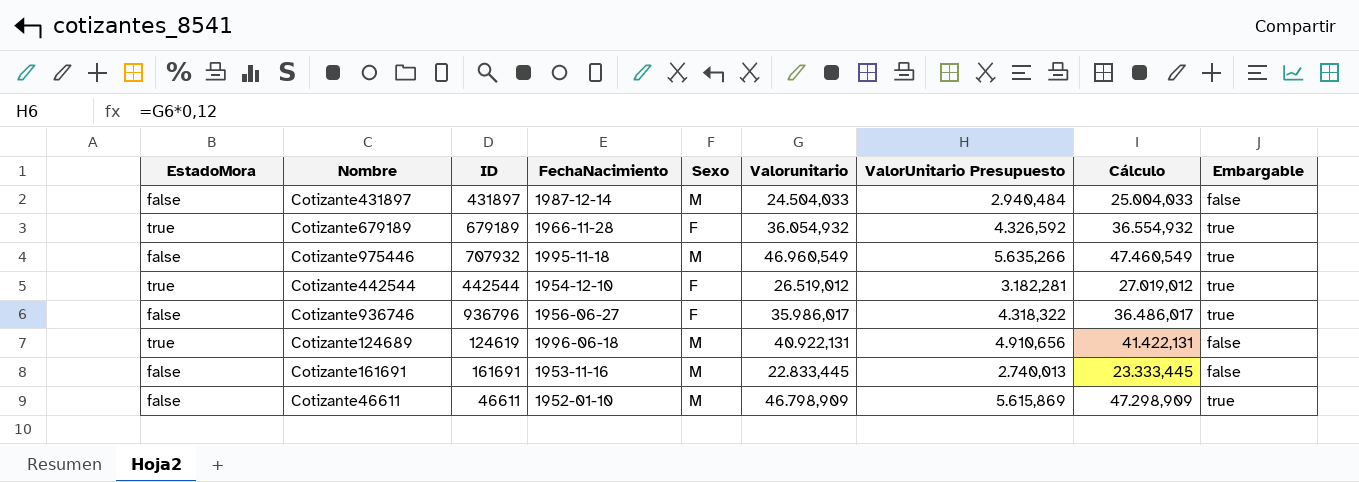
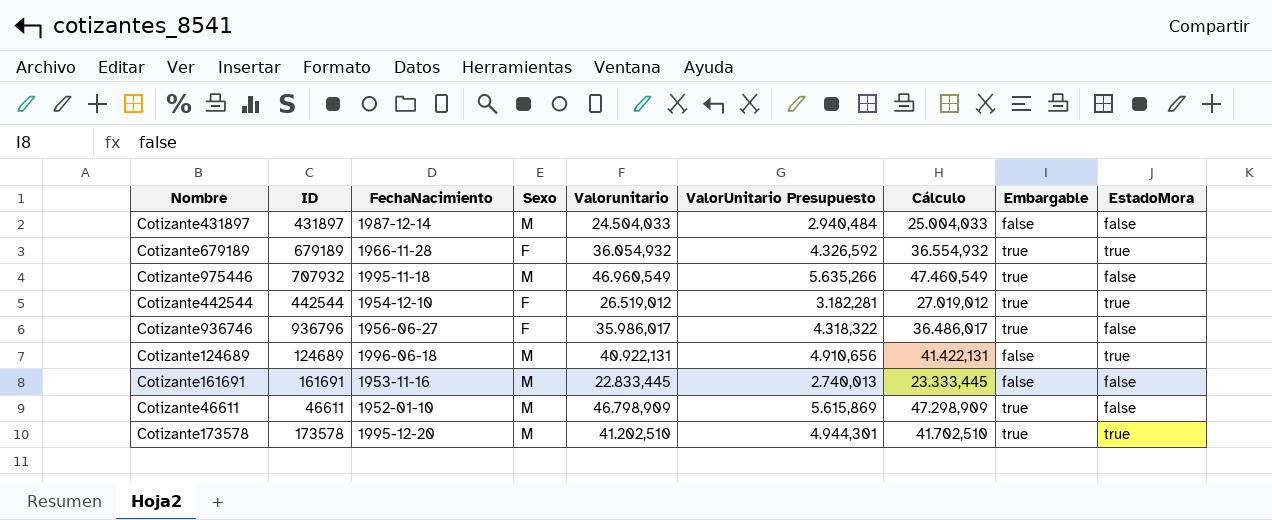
column EstadoMora | position: 1 -> 9
Cotizante124689 | ID: 124619 -> 124689
row Cotizante173578: none -> 173578 | 1995-12-20 | M | 41.202,510 | 4.944,301 | 41.702,510 | true | true

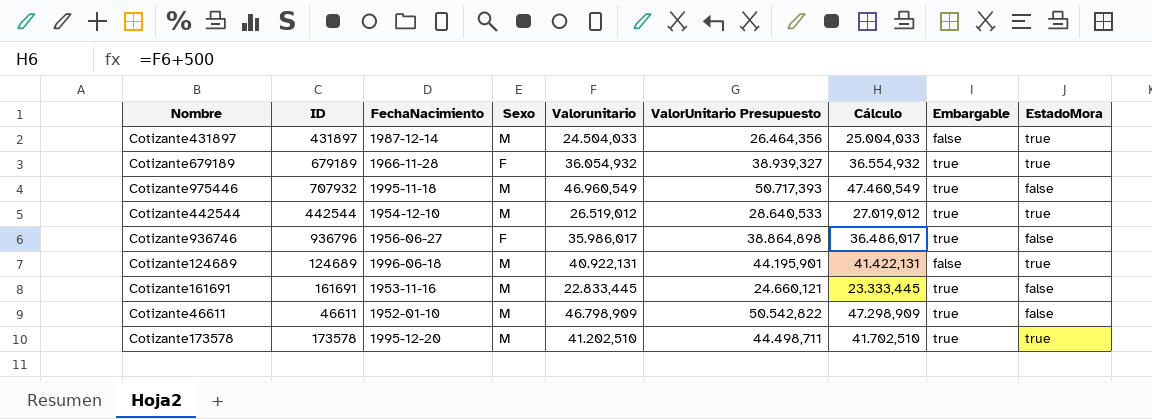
column ValorUnitario Presupuesto | formula: [Valorunitario] * 0,12 -> [Valorunitario] * 1,08
Cotizante431897 | EstadoMora: false -> true
Cotizante442544 | Sexo: F -> M
Cotizante161691 | Embargable: false -> true

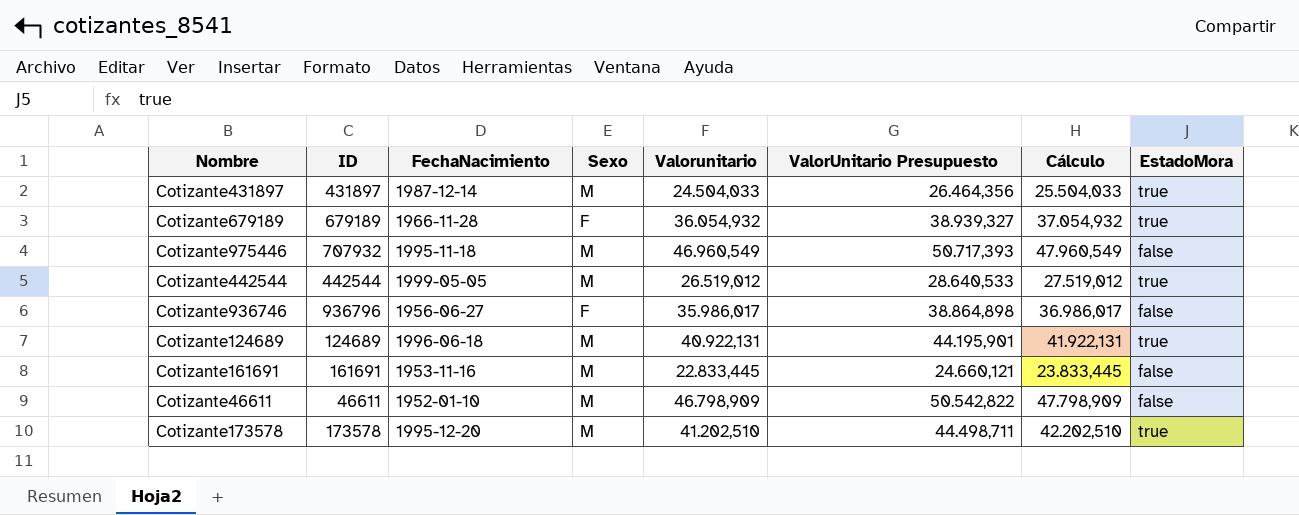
column Embargable | position: 8 -> none
column Cálculo | formula: [Valorunitario] + 500 -> [Valorunitario] + 1000
Cotizante442544 | FechaNacimiento: 1954-12-10 -> 1999-05-05

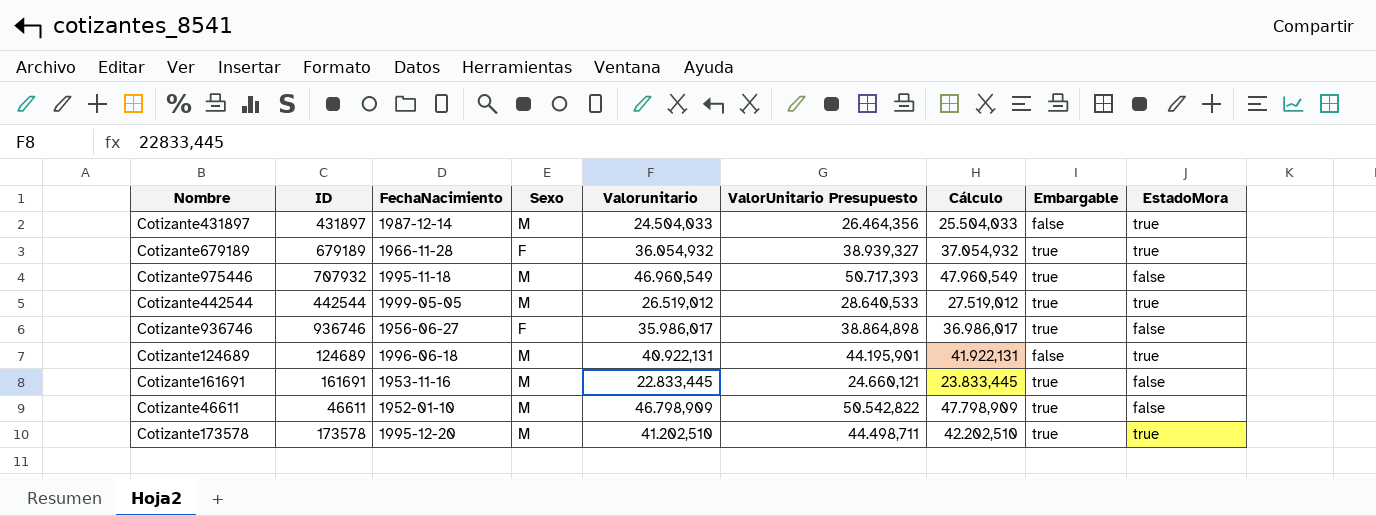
column Embargable | position: none -> 8
Cotizante936746 | ID: 936796 -> 936746

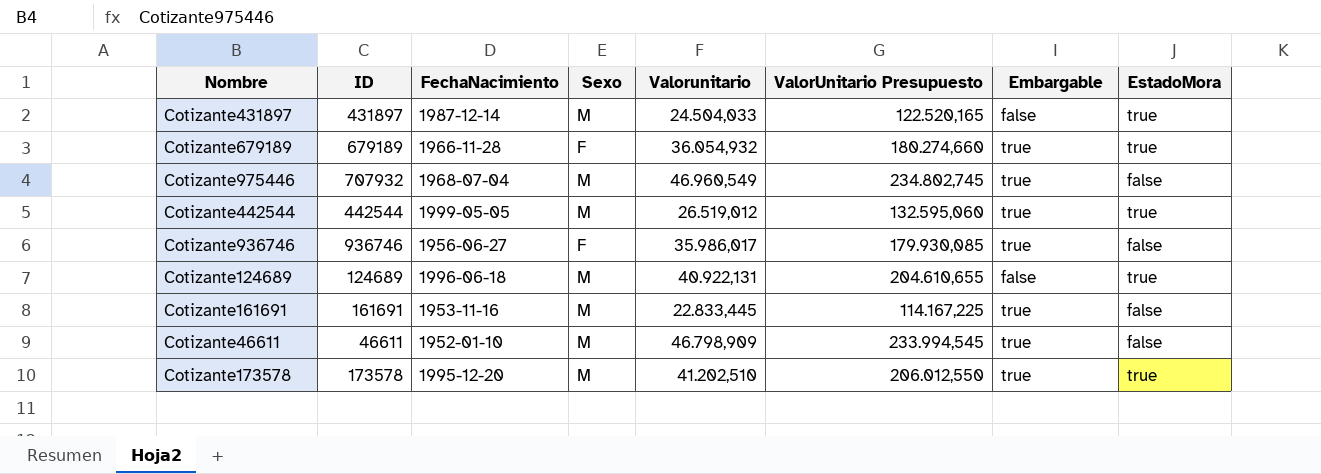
column Cálculo | formula: [Valorunitario] + 1000 -> none
column ValorUnitario Presupuesto | formula: [Valorunitario] * 1,08 -> [Valorunitario] * 5
Cotizante975446 | FechaNacimiento: 1995-11-18 -> 1968-07-04

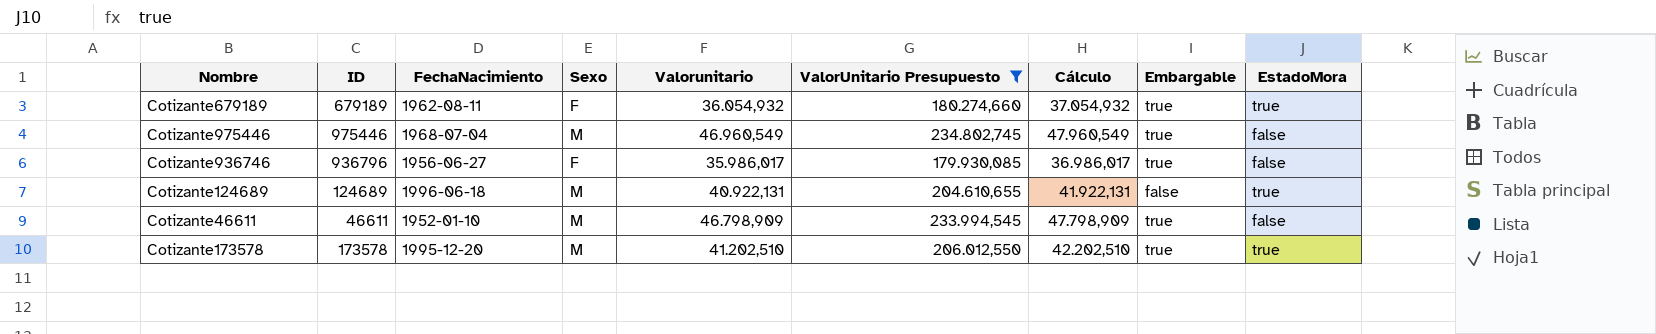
filter: none -> ValorUnitario Presupuesto >= 179.930,085
column Cálculo | formula: none -> [Valorunitario] + 1000
Cotizante679189 | FechaNacimiento: 1966-11-28 -> 1962-08-11
Cotizante975446 | ID: 707932 -> 975446
Cotizante936746 | ID: 936746 -> 936796

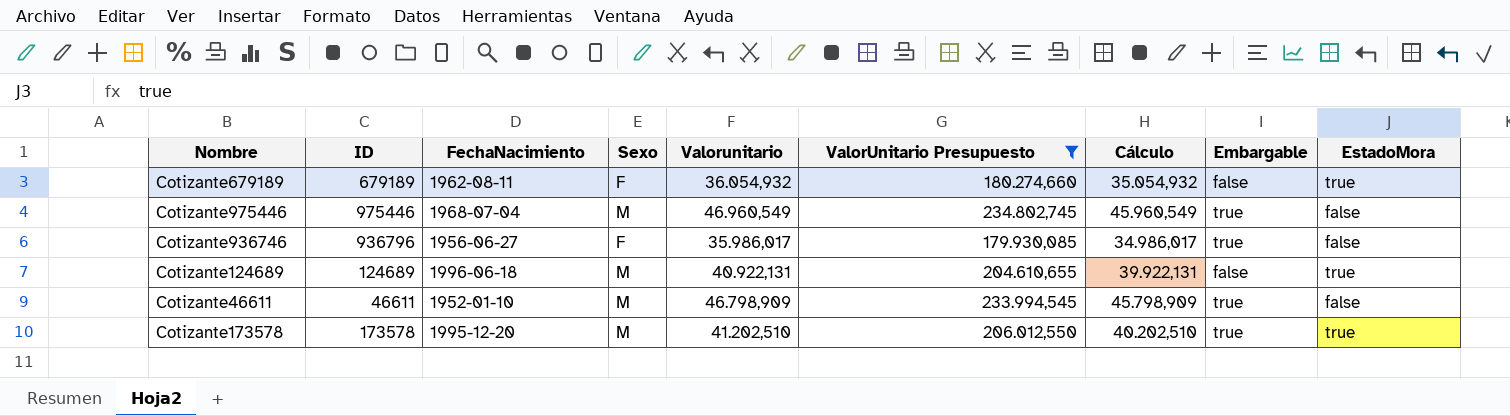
column Cálculo | formula: [Valorunitario] + 1000 -> [Valorunitario] - 1000
Cotizante679189 | Embargable: true -> false

